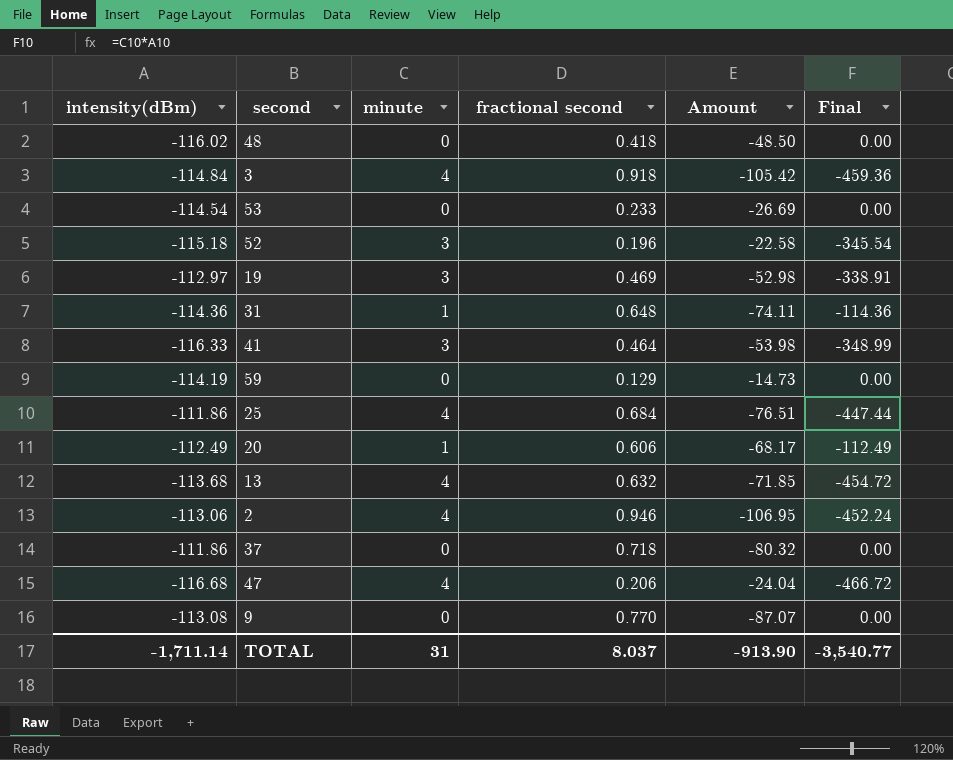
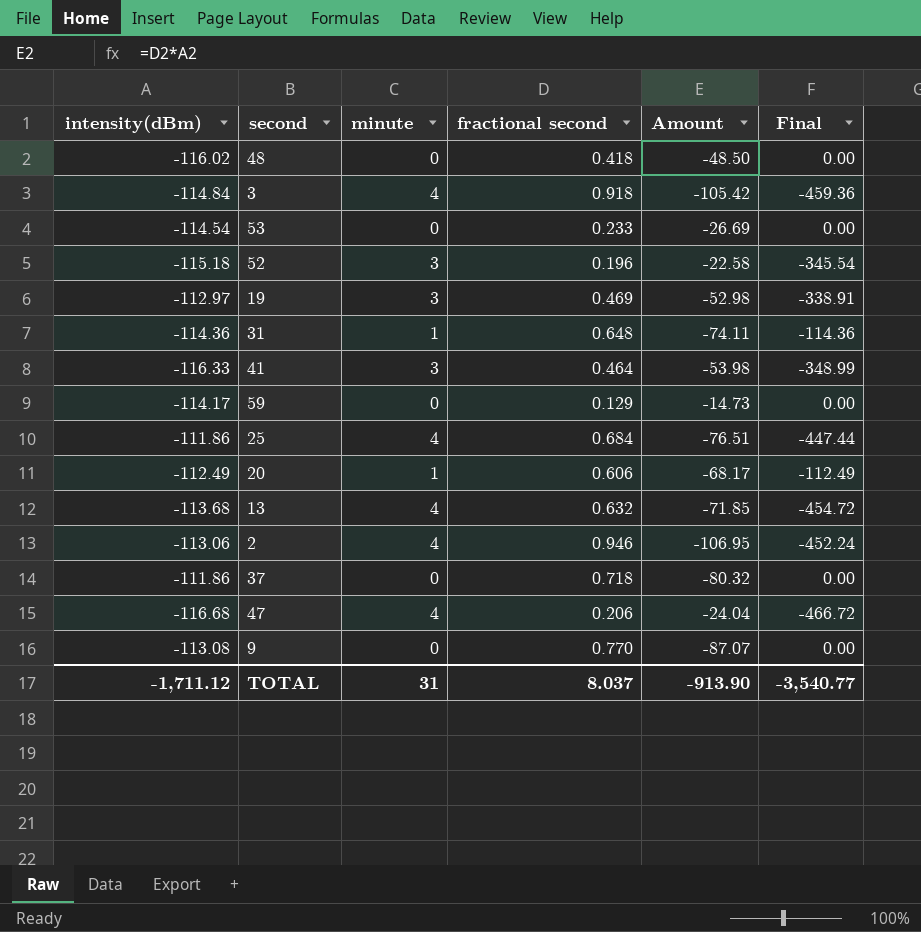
59 | intensity(dBm): -114.19 -> -114.17
TOTAL | intensity(dBm): -1,711.14 -> -1,711.12

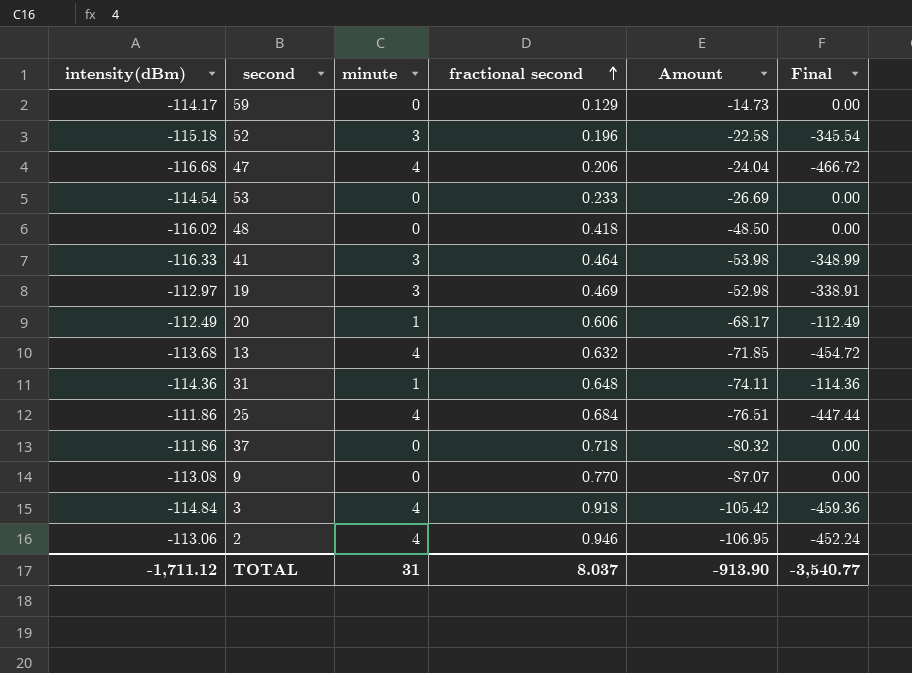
row order: none -> fractional second ascending

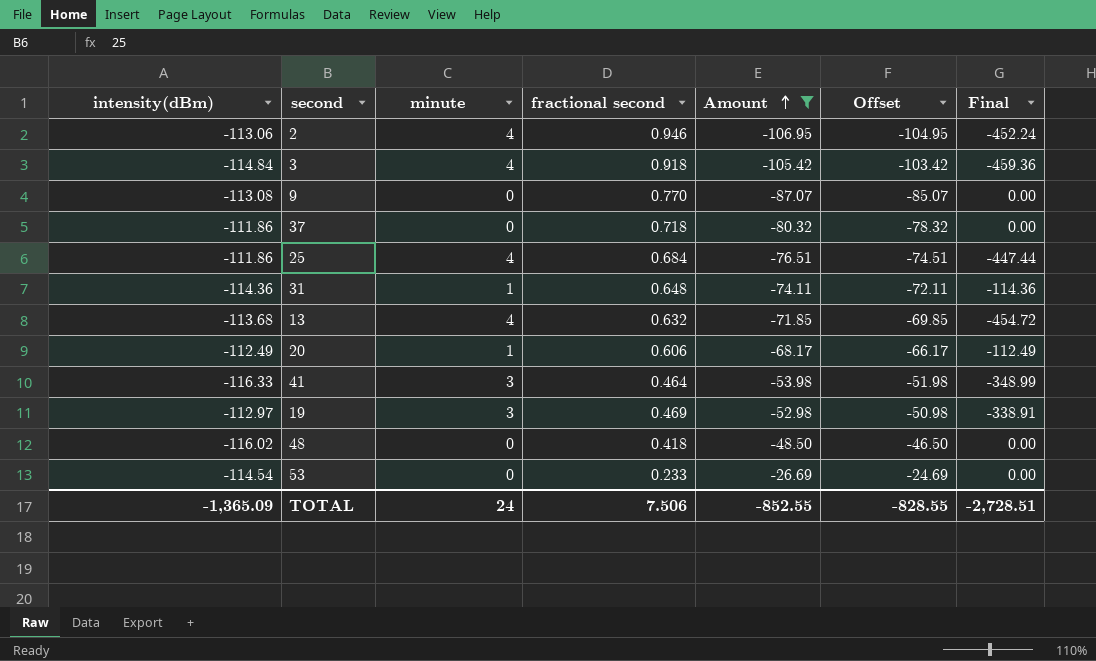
filter: none -> Amount <= -26.69
row order: fractional second ascending -> Amount ascending
column Offset | formula: none -> [Amount] + 2
TOTAL | intensity(dBm): -1,711.12 -> -1,365.09
TOTAL | minute: 31 -> 24
TOTAL | fractional second: 8.037 -> 7.506
TOTAL | Amount: -913.90 -> -852.55
TOTAL | Final: -3,540.77 -> -2,728.51

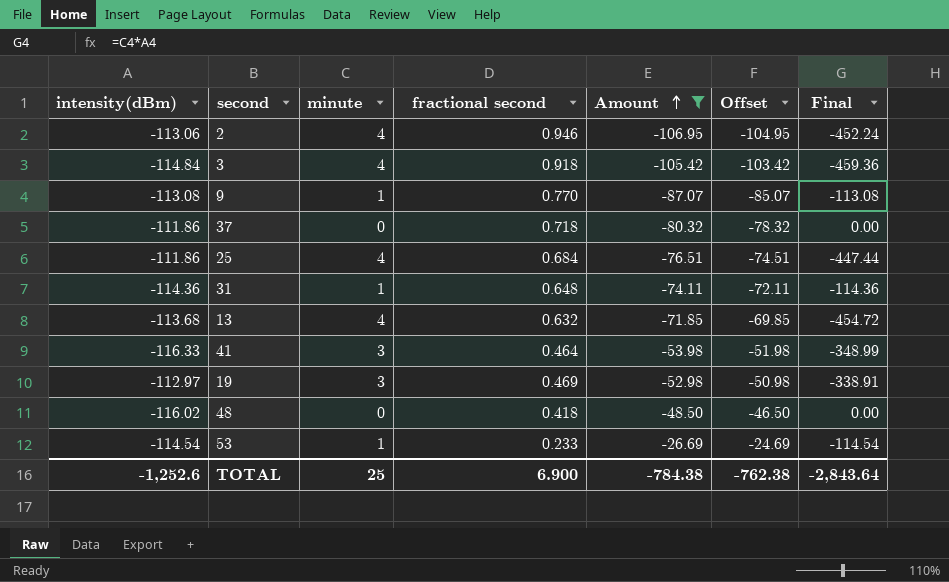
row 20: -112.49 | 1 | 0.606 | -68.17 | -66.17 | -112.49 -> none
9 | minute: 0 -> 1
9 | Final: 0.00 -> -113.08
53 | minute: 0 -> 1
53 | Final: 0.00 -> -114.54
TOTAL | intensity(dBm): -1,365.09 -> -1,252.6
TOTAL | minute: 24 -> 25
TOTAL | fractional second: 7.506 -> 6.900
TOTAL | Amount: -852.55 -> -784.38
TOTAL | Offset: -828.55 -> -762.38
TOTAL | Final: -2,728.51 -> -2,843.64

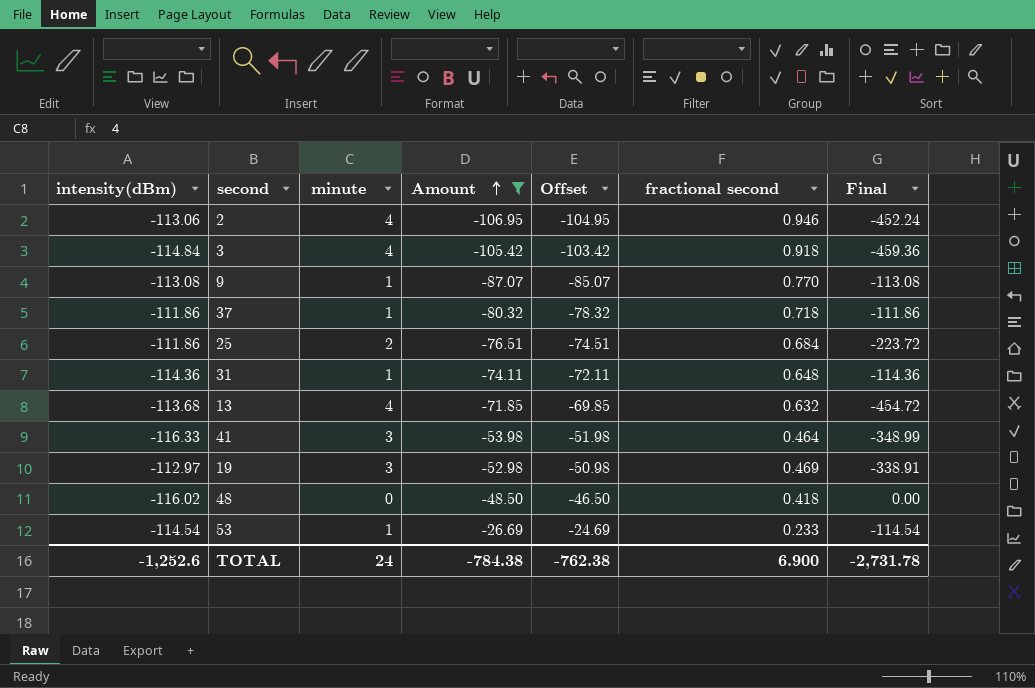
column fractional second | position: 4 -> 6
37 | minute: 0 -> 1
37 | Final: 0.00 -> -111.86
25 | minute: 4 -> 2
25 | Final: -447.44 -> -223.72
TOTAL | minute: 25 -> 24
TOTAL | Final: -2,843.64 -> -2,731.78

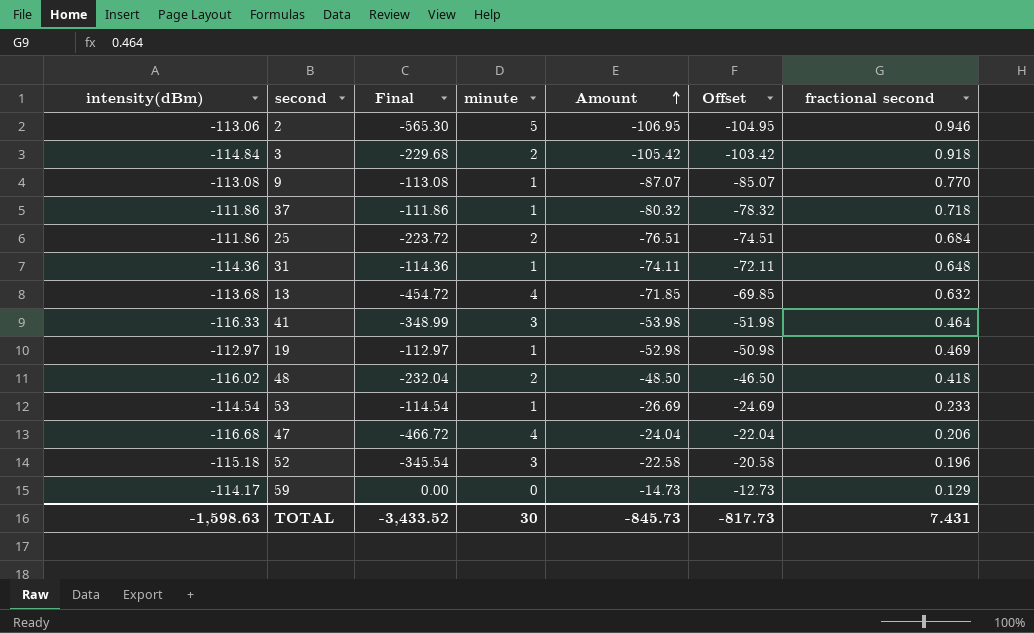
filter: Amount <= -26.69 -> none
column Final | position: 7 -> 3
2 | Final: -452.24 -> -565.30
2 | minute: 4 -> 5
3 | Final: -459.36 -> -229.68
3 | minute: 4 -> 2
19 | Final: -338.91 -> -112.97
19 | minute: 3 -> 1
48 | Final: 0.00 -> -232.04
48 | minute: 0 -> 2
TOTAL | intensity(dBm): -1,252.6 -> -1,598.63
TOTAL | Final: -2,731.78 -> -3,433.52
TOTAL | minute: 24 -> 30
TOTAL | Amount: -784.38 -> -845.73
TOTAL | Offset: -762.38 -> -817.73
TOTAL | fractional second: 6.900 -> 7.431

